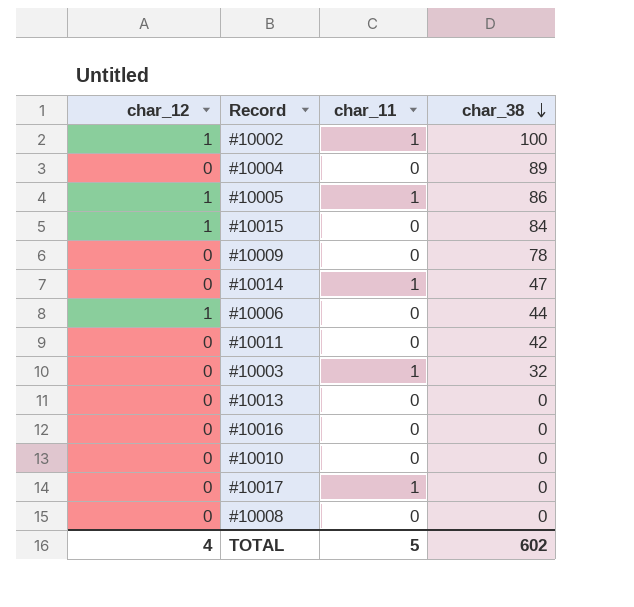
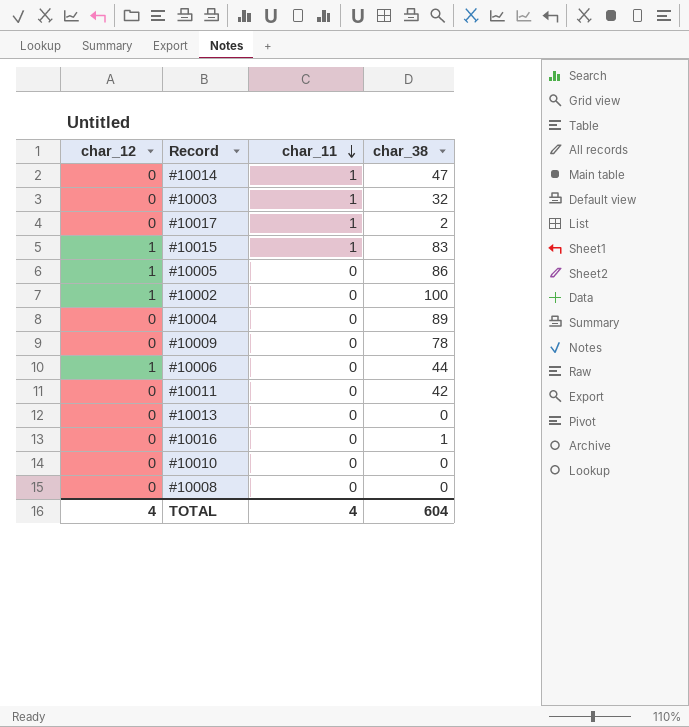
row order: char_38 descending -> char_11 descending
#10017 | char_38: 0 -> 2
#10015 | char_11: 0 -> 1
#10015 | char_38: 84 -> 83
#10005 | char_11: 1 -> 0
#10002 | char_11: 1 -> 0
#10016 | char_38: 0 -> 1
TOTAL | char_11: 5 -> 4
TOTAL | char_38: 602 -> 604

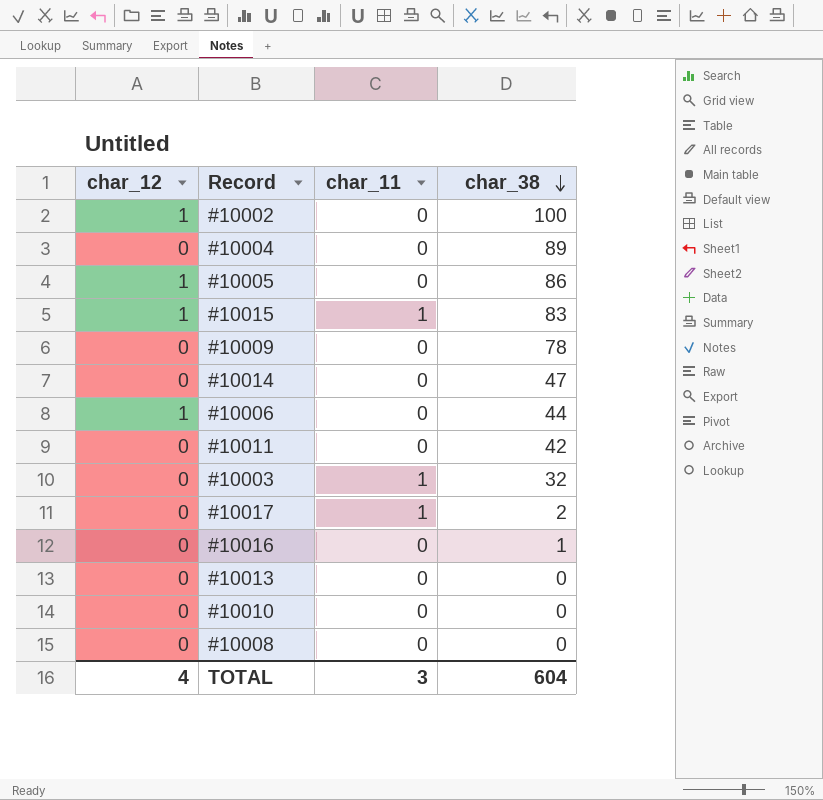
row order: char_11 descending -> char_38 descending
#10014 | char_11: 1 -> 0
TOTAL | char_11: 4 -> 3

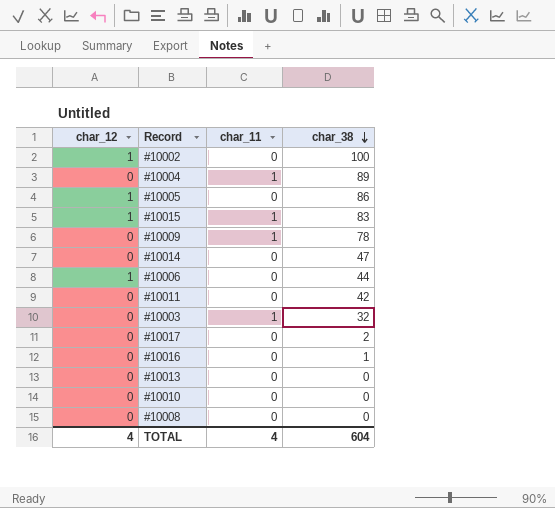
#10004 | char_11: 0 -> 1
#10009 | char_11: 0 -> 1
#10017 | char_11: 1 -> 0
TOTAL | char_11: 3 -> 4

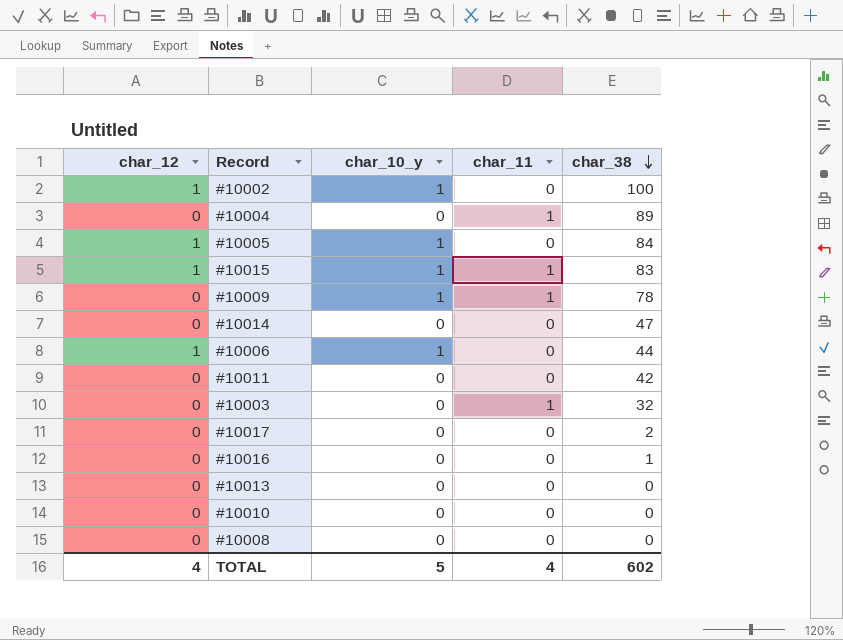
column char_10_y | position: none -> 3
#10005 | char_38: 86 -> 84
TOTAL | char_38: 604 -> 602

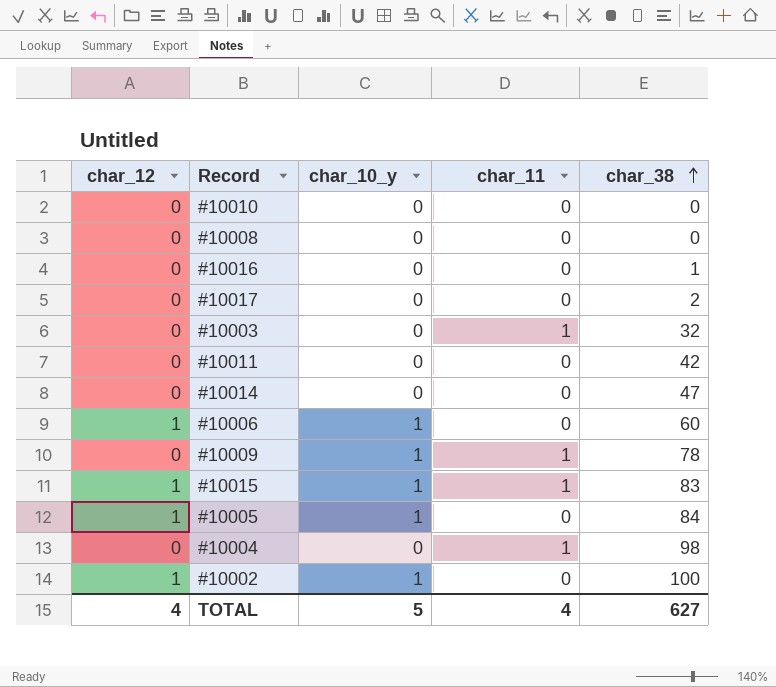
row order: char_38 descending -> char_38 ascending
row #10013: 0 | 0 | 0 | 0 -> none
#10006 | char_38: 44 -> 60
#10004 | char_38: 89 -> 98
TOTAL | char_38: 602 -> 627

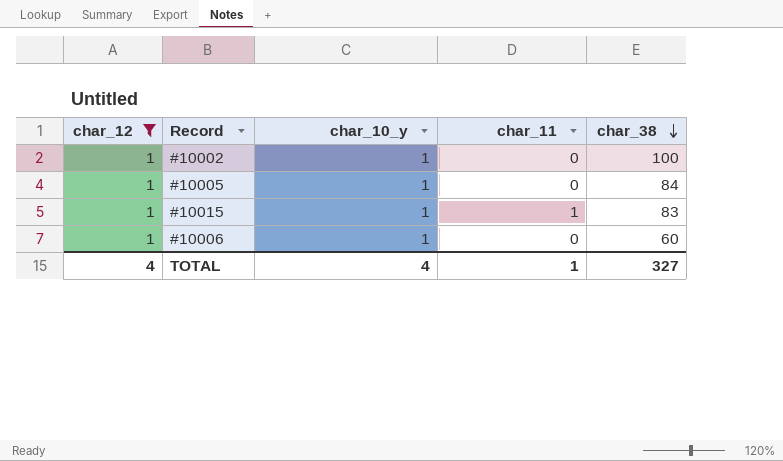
filter: none -> char_12 = 1
row order: char_38 ascending -> char_38 descending
TOTAL | char_10_y: 5 -> 4
TOTAL | char_11: 4 -> 1
TOTAL | char_38: 627 -> 327

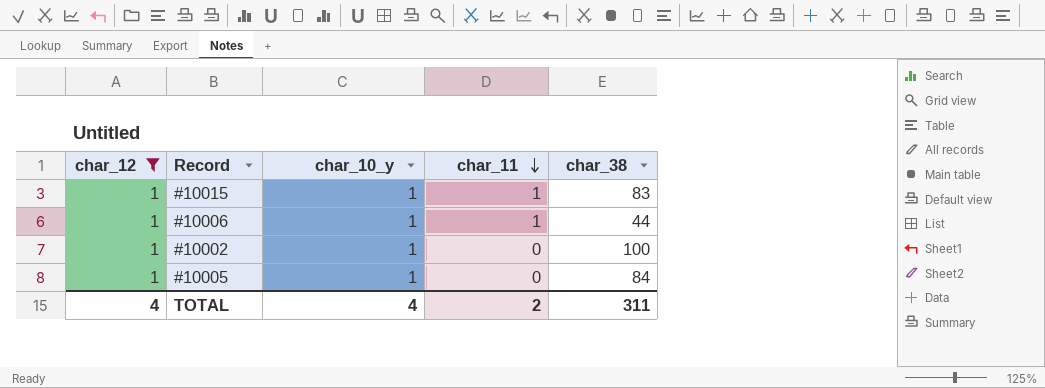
row order: char_38 descending -> char_11 descending
#10006 | char_11: 0 -> 1
#10006 | char_38: 60 -> 44
TOTAL | char_11: 1 -> 2
TOTAL | char_38: 327 -> 311

